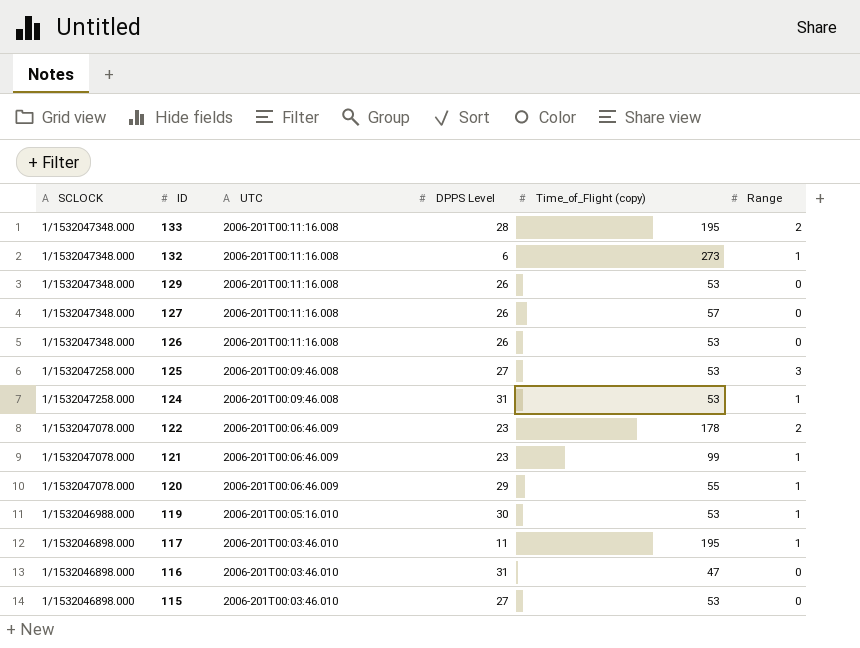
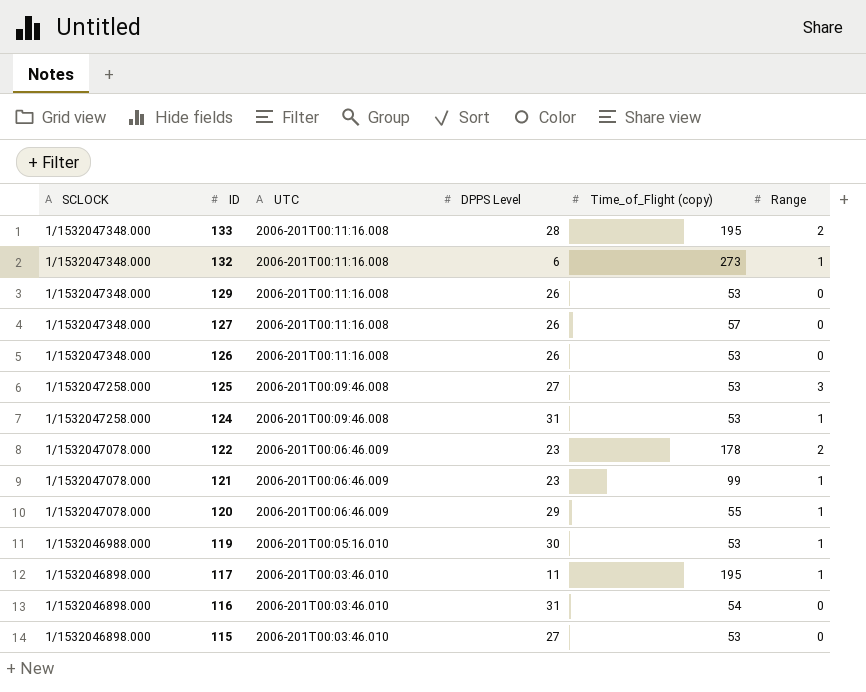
116 | Time_of_Flight (copy): 47 -> 54

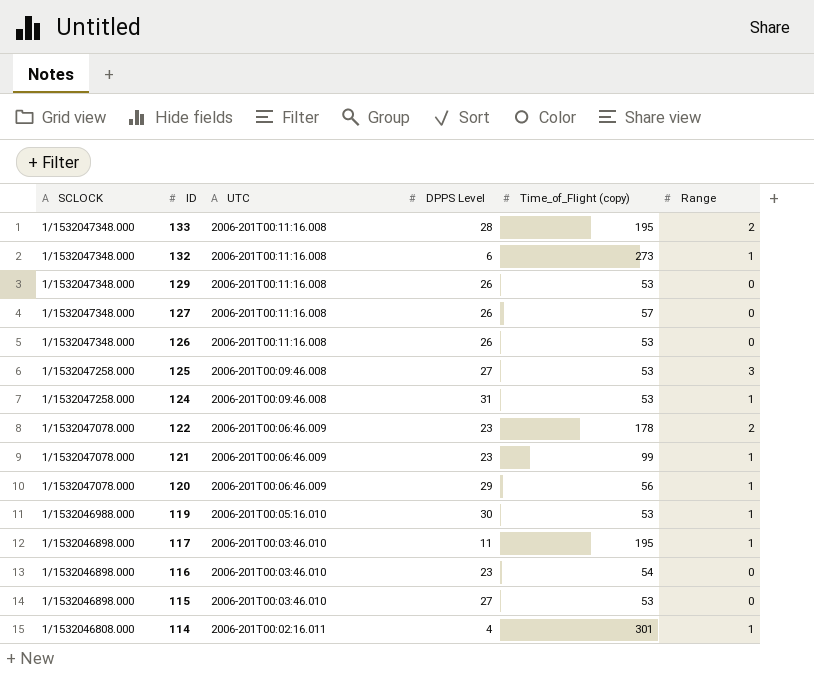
120 | Time_of_Flight (copy): 55 -> 56
116 | DPPS Level: 31 -> 23
row 114: none -> 1/1532046808.000 | 2006-201T00:02:16.011 | 4 | 301 | 1

